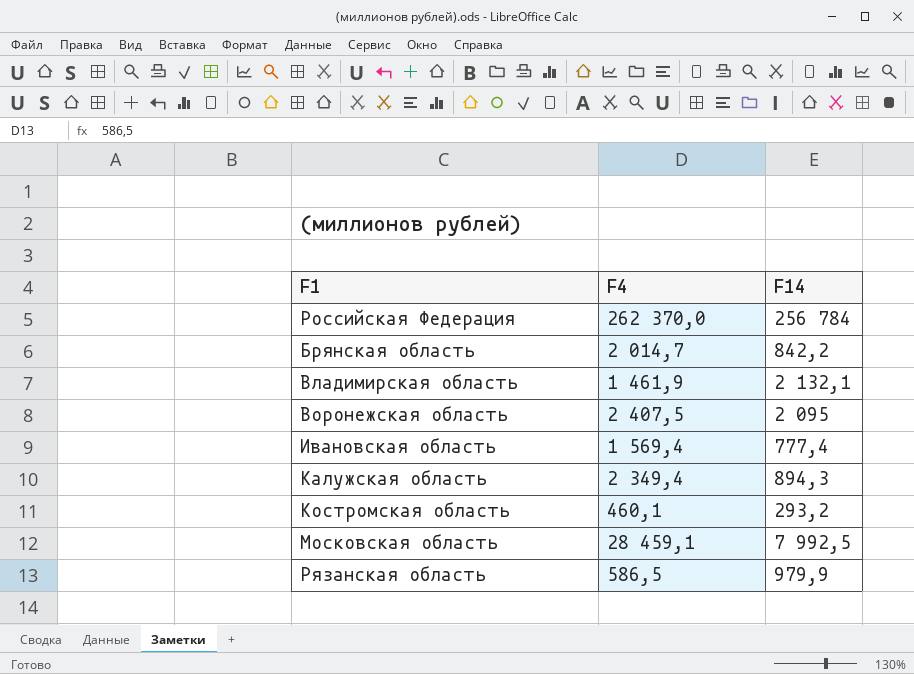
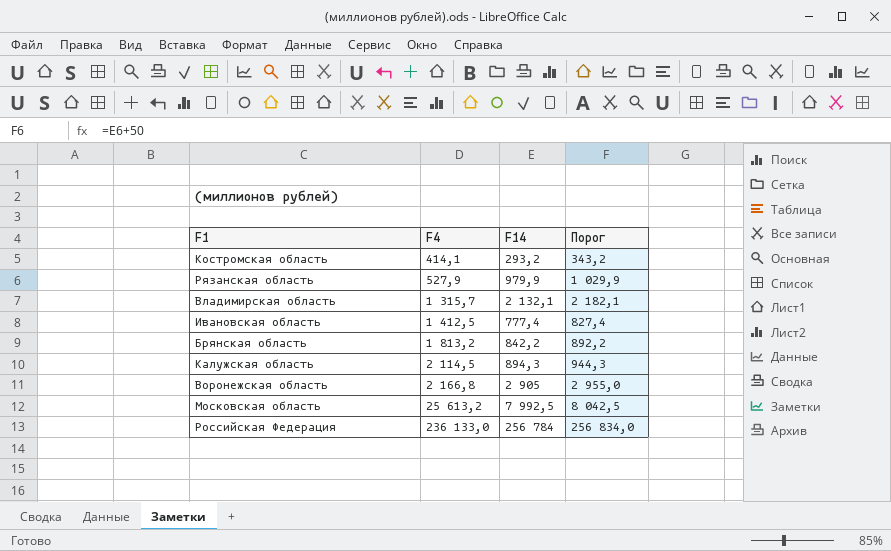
row order: none -> F4 ascending
column Порог | formula: none -> [F14] + 50
Костромская область | F4: 460,1 -> 414,1
Рязанская область | F4: 586,5 -> 527,9
Владимирская область | F4: 1 461,9 -> 1 315,7
Ивановская область | F4: 1 569,4 -> 1 412,5
Брянская область | F4: 2 014,7 -> 1 813,2
Калужская область | F4: 2 349,4 -> 2 114,5
Воронежская область | F4: 2 407,5 -> 2 166,8
Воронежская область | F14: 2 095 -> 2 905
Московская область | F4: 28 459,1 -> 25 613,2
Российская Федерация | F4: 262 370,0 -> 236 133,0

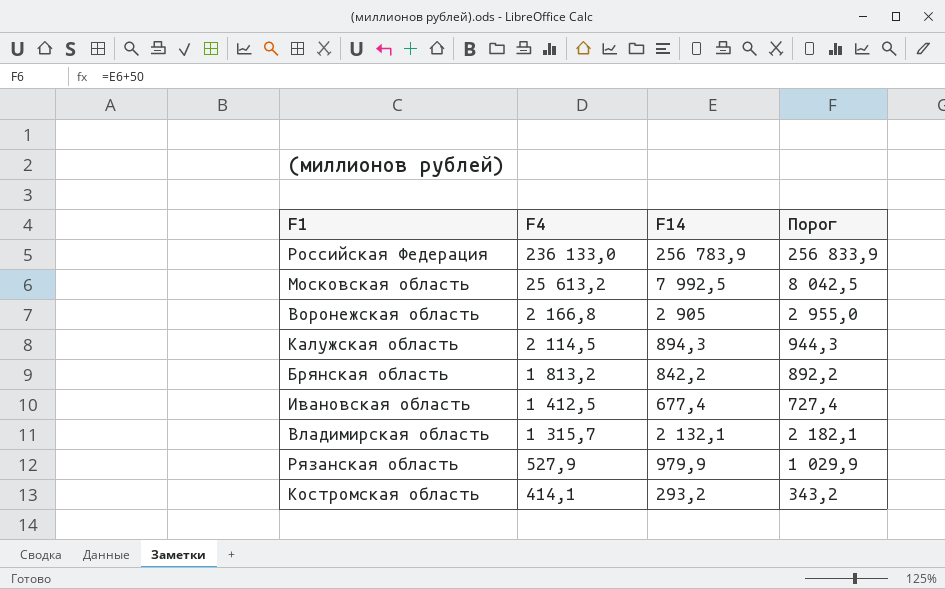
row order: F4 ascending -> F4 descending
Российская Федерация | F14: 256 784 -> 256 783,9
Российская Федерация | Порог: 256 834,0 -> 256 833,9
Ивановская область | F14: 777,4 -> 677,4
Ивановская область | Порог: 827,4 -> 727,4

